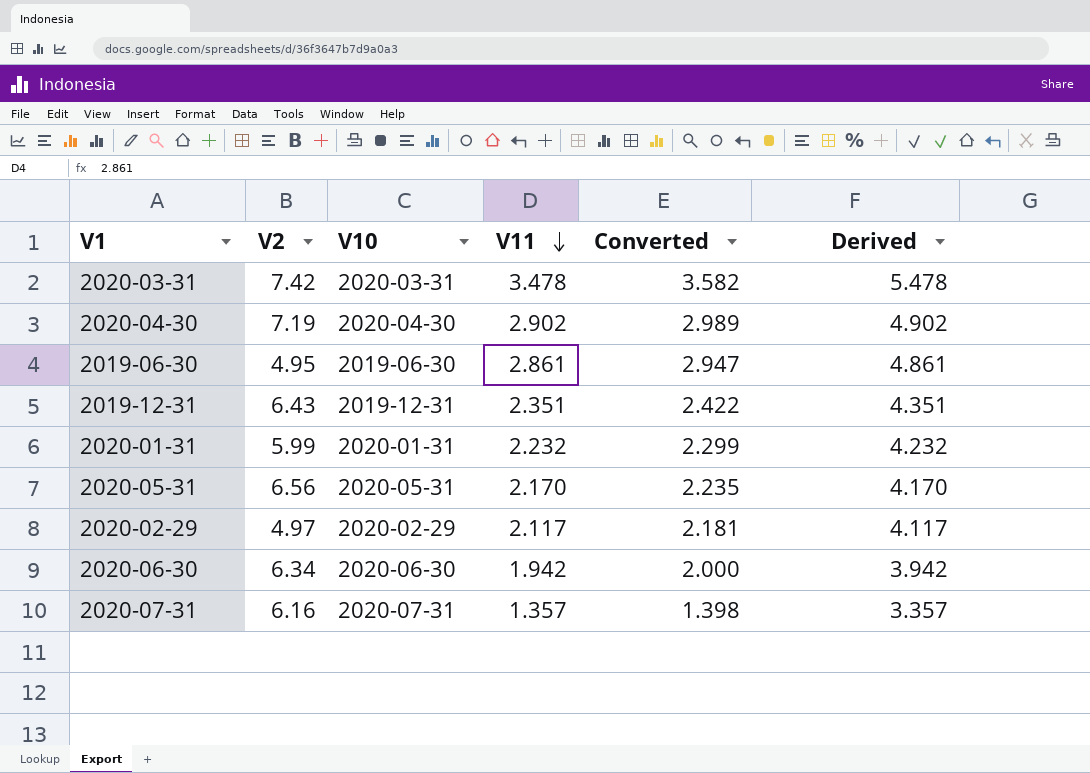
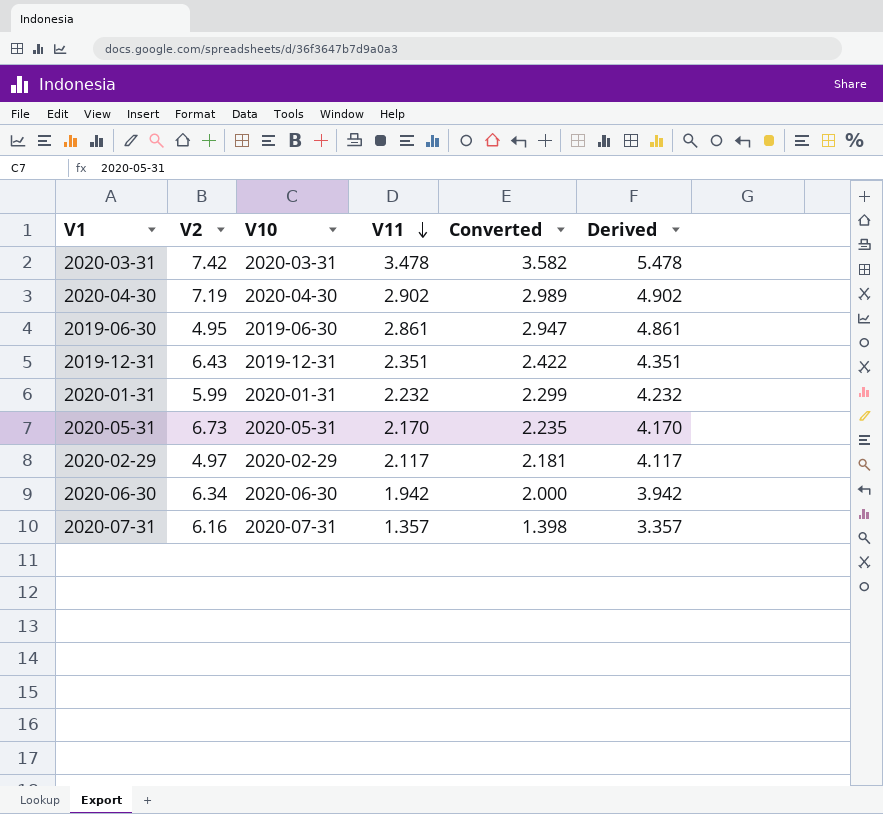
2020-05-31 | V2: 6.56 -> 6.73

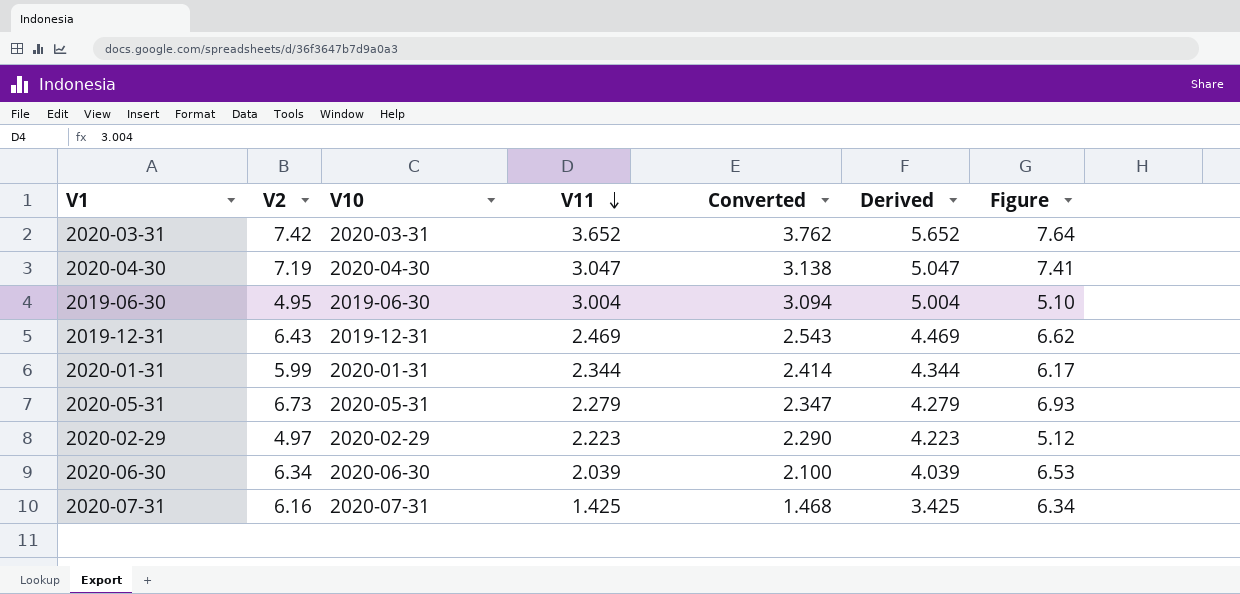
column Figure | formula: none -> [V2] * 1.03
2020-03-31 | V11: 3.478 -> 3.652
2020-03-31 | Converted: 3.582 -> 3.762
2020-03-31 | Derived: 5.478 -> 5.652
2020-04-30 | V11: 2.902 -> 3.047
2020-04-30 | Converted: 2.989 -> 3.138
2020-04-30 | Derived: 4.902 -> 5.047
2019-06-30 | V11: 2.861 -> 3.004
2019-06-30 | Converted: 2.947 -> 3.094
2019-06-30 | Derived: 4.861 -> 5.004
2019-12-31 | V11: 2.351 -> 2.469
2019-12-31 | Converted: 2.422 -> 2.543
2019-12-31 | Derived: 4.351 -> 4.469
2020-01-31 | V11: 2.232 -> 2.344
2020-01-31 | Converted: 2.299 -> 2.414
2020-01-31 | Derived: 4.232 -> 4.344
2020-05-31 | V11: 2.170 -> 2.279
2020-05-31 | Converted: 2.235 -> 2.347
2020-05-31 | Derived: 4.170 -> 4.279
2020-02-29 | V11: 2.117 -> 2.223
2020-02-29 | Converted: 2.181 -> 2.290
2020-02-29 | Derived: 4.117 -> 4.223
2020-06-30 | V11: 1.942 -> 2.039
2020-06-30 | Converted: 2.000 -> 2.100
2020-06-30 | Derived: 3.942 -> 4.039
2020-07-31 | V11: 1.357 -> 1.425
2020-07-31 | Converted: 1.398 -> 1.468
2020-07-31 | Derived: 3.357 -> 3.425

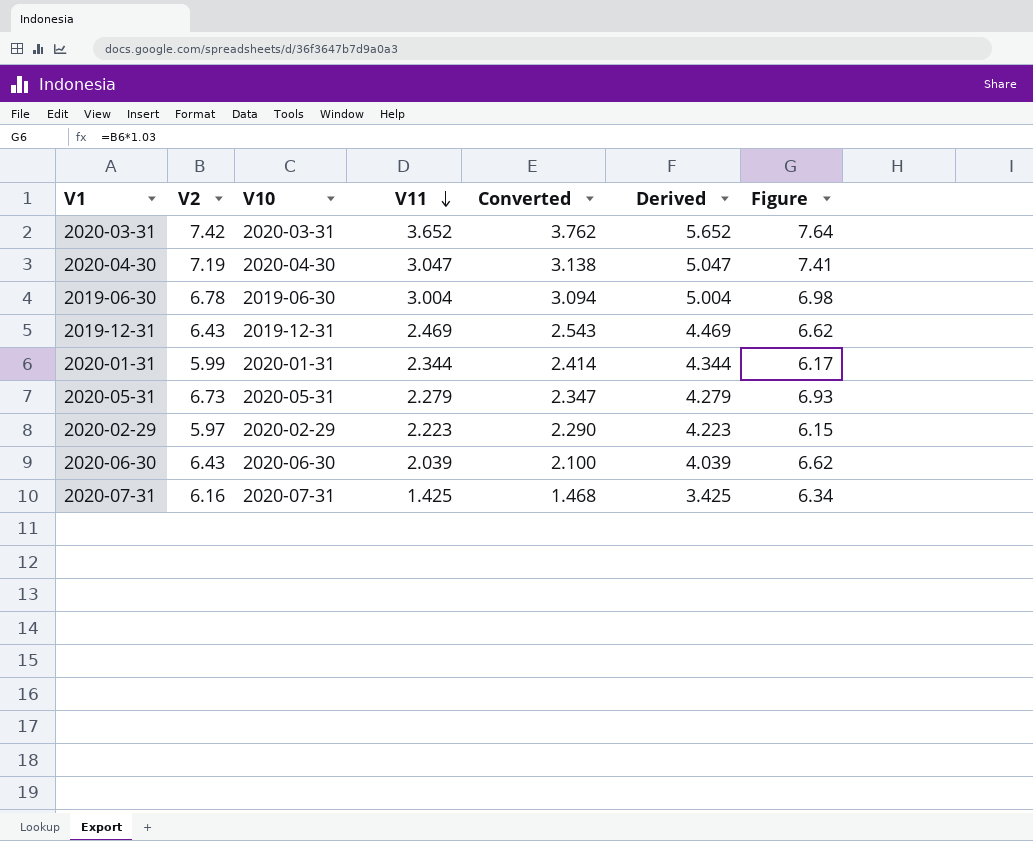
2019-06-30 | V2: 4.95 -> 6.78
2019-06-30 | Figure: 5.10 -> 6.98
2020-02-29 | V2: 4.97 -> 5.97
2020-02-29 | Figure: 5.12 -> 6.15
2020-06-30 | V2: 6.34 -> 6.43
2020-06-30 | Figure: 6.53 -> 6.62

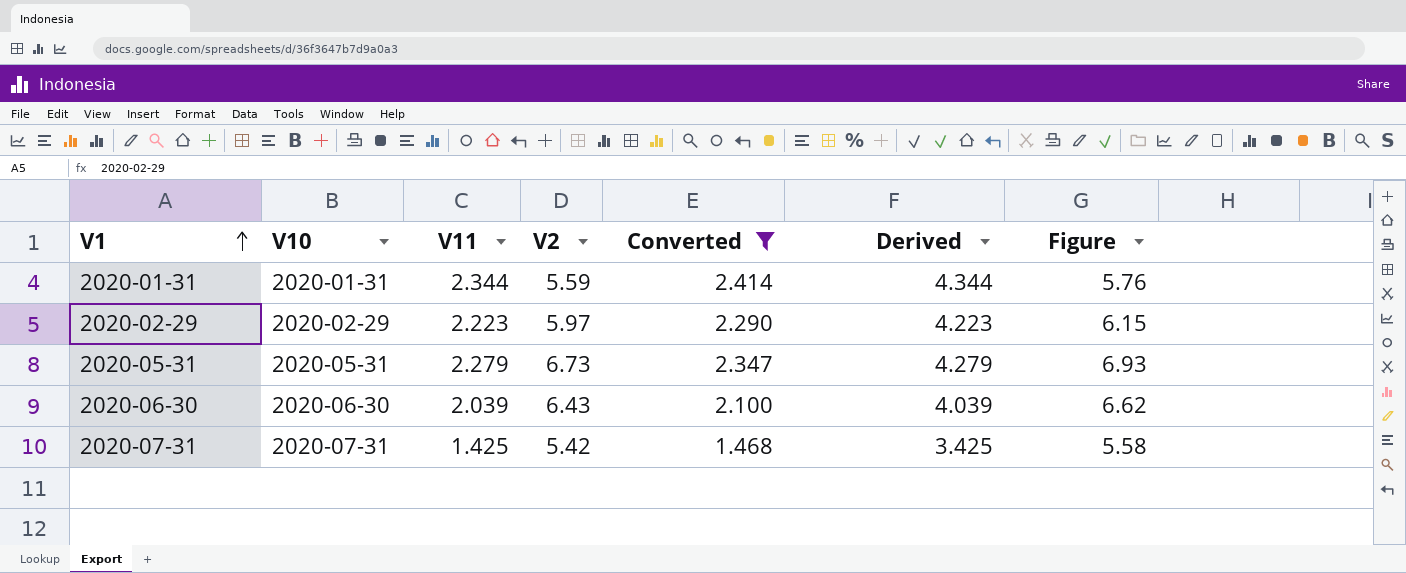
filter: none -> Converted <= 2.414
row order: V11 descending -> V1 ascending
column V2 | position: 2 -> 4
2020-01-31 | V2: 5.99 -> 5.59
2020-01-31 | Figure: 6.17 -> 5.76
2020-07-31 | V2: 6.16 -> 5.42
2020-07-31 | Figure: 6.34 -> 5.58

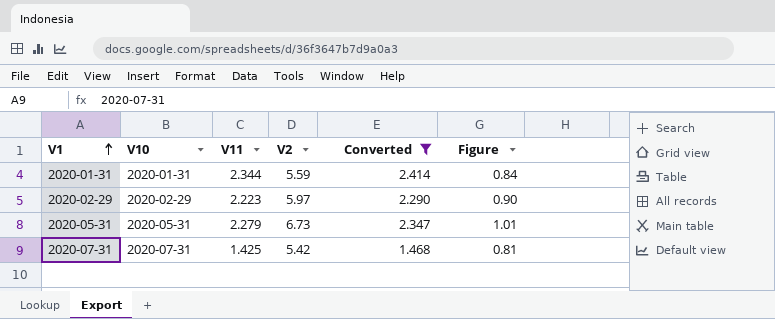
column Derived | formula: [V11] + 2 -> none
column Figure | formula: [V2] * 1.03 -> [V2] * 0.15
row 2020-06-30: 2020-06-30 | 2.039 | 6.43 | 2.100 | 4.039 | 6.62 -> none

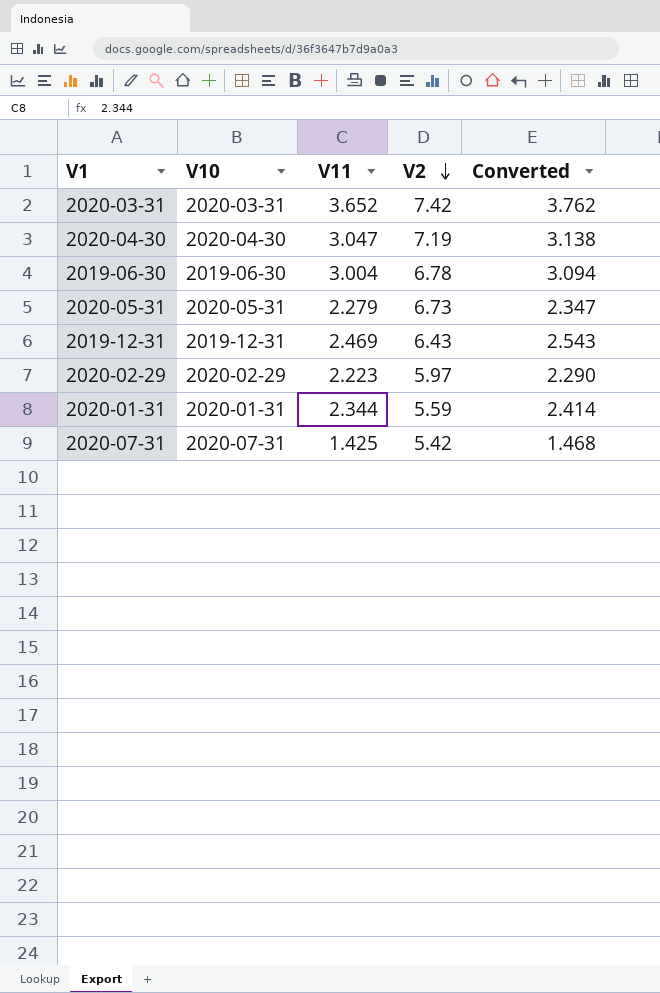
filter: Converted <= 2.414 -> none
row order: V1 ascending -> V2 descending
column Figure | formula: [V2] * 0.15 -> none

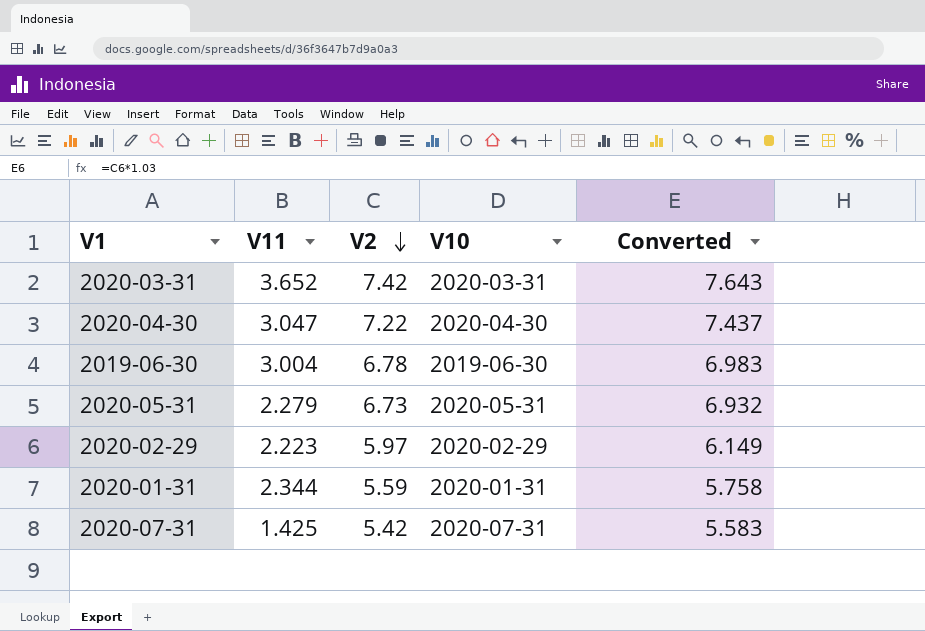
column V10 | position: 2 -> 4
column Converted | formula: [V11] * 1.03 -> [V2] * 1.03
row 2019-12-31: 2019-12-31 | 2.469 | 6.43 | 2.543 -> none
2020-04-30 | V2: 7.19 -> 7.22

